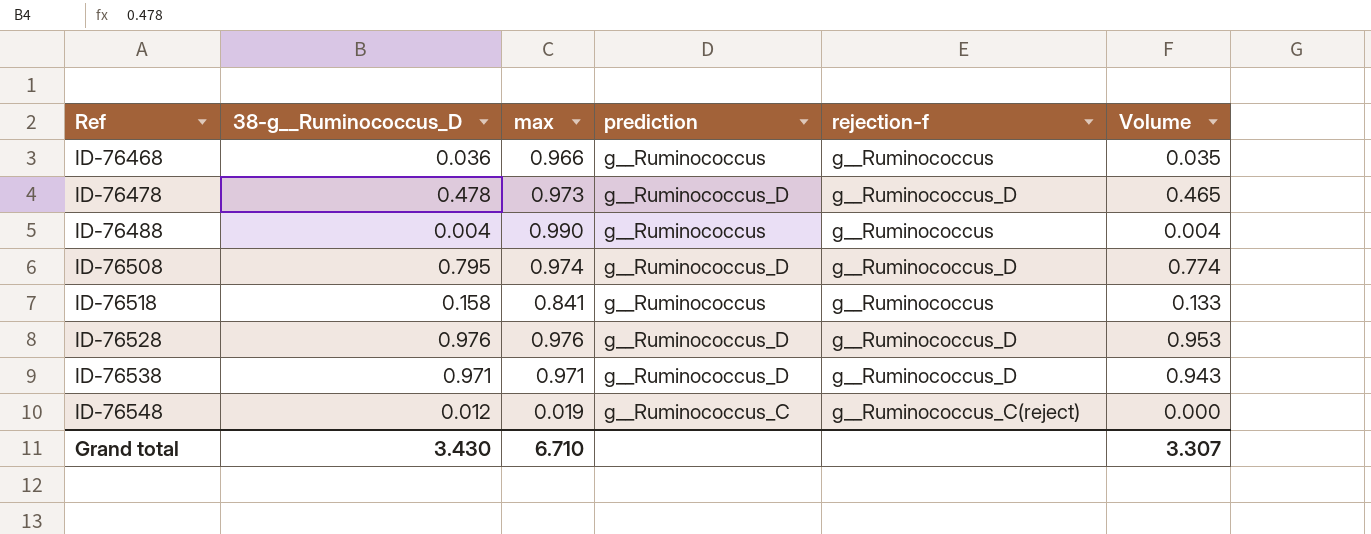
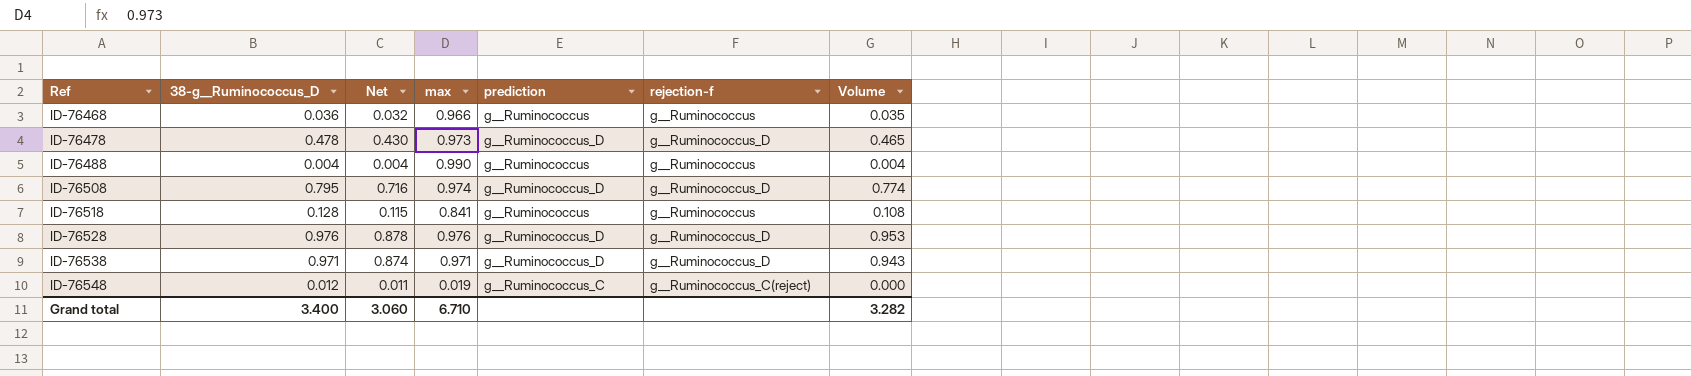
column Net | formula: none -> [38-g__Ruminococcus_D] * 0.9
ID-76518 | 38-g__Ruminococcus_D: 0.158 -> 0.128
ID-76518 | Volume: 0.133 -> 0.108
Grand total | 38-g__Ruminococcus_D: 3.430 -> 3.400
Grand total | Volume: 3.307 -> 3.282

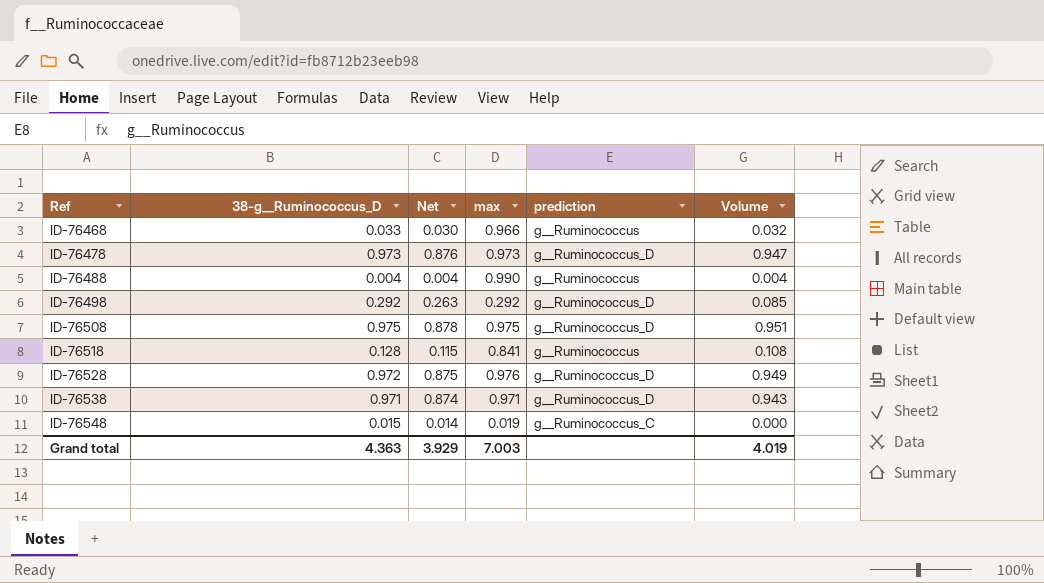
column rejection-f | position: 6 -> none
ID-76468 | 38-g__Ruminococcus_D: 0.036 -> 0.033
ID-76468 | Net: 0.032 -> 0.030
ID-76468 | Volume: 0.035 -> 0.032
ID-76478 | 38-g__Ruminococcus_D: 0.478 -> 0.973
ID-76478 | Net: 0.430 -> 0.876
ID-76478 | Volume: 0.465 -> 0.947
row ID-76498: none -> 0.292 | 0.263 | 0.292 | g__Ruminococcus_D | 0.085
ID-76508 | 38-g__Ruminococcus_D: 0.795 -> 0.975
ID-76508 | Net: 0.716 -> 0.878
ID-76508 | max: 0.974 -> 0.975
ID-76508 | Volume: 0.774 -> 0.951
ID-76528 | 38-g__Ruminococcus_D: 0.976 -> 0.972
ID-76528 | Net: 0.878 -> 0.875
ID-76528 | Volume: 0.953 -> 0.949
ID-76548 | 38-g__Ruminococcus_D: 0.012 -> 0.015
ID-76548 | Net: 0.011 -> 0.014
Grand total | 38-g__Ruminococcus_D: 3.400 -> 4.363
Grand total | Net: 3.060 -> 3.929
Grand total | max: 6.710 -> 7.003
Grand total | Volume: 3.282 -> 4.019

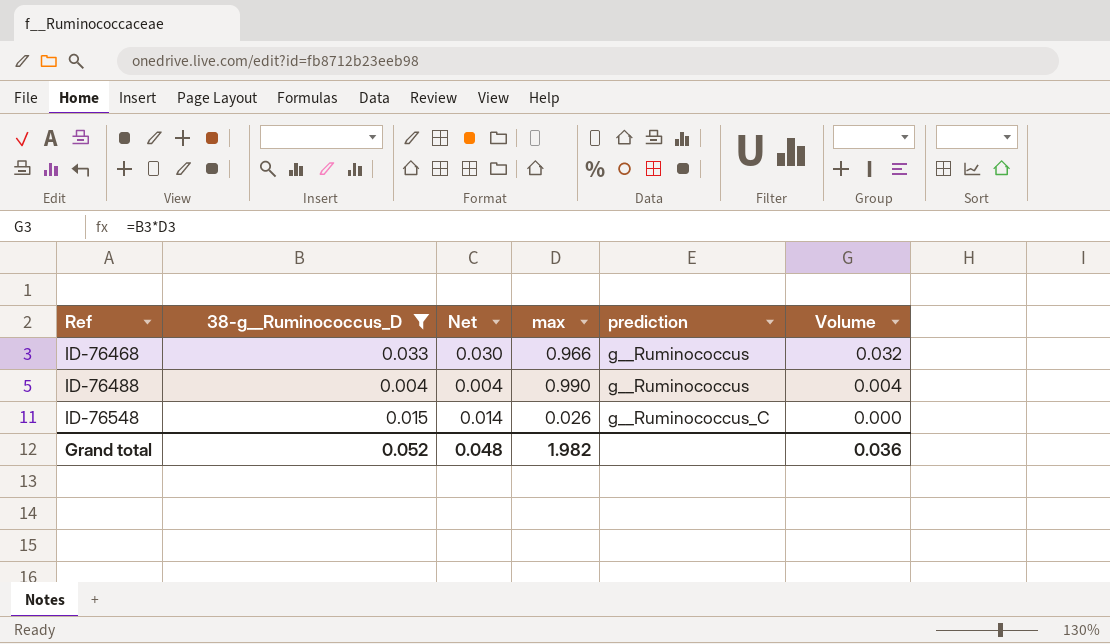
filter: none -> 38-g__Ruminococcus_D <= 0.033
ID-76548 | max: 0.019 -> 0.026
Grand total | 38-g__Ruminococcus_D: 4.363 -> 0.052
Grand total | Net: 3.929 -> 0.048
Grand total | max: 7.003 -> 1.982
Grand total | Volume: 4.019 -> 0.036

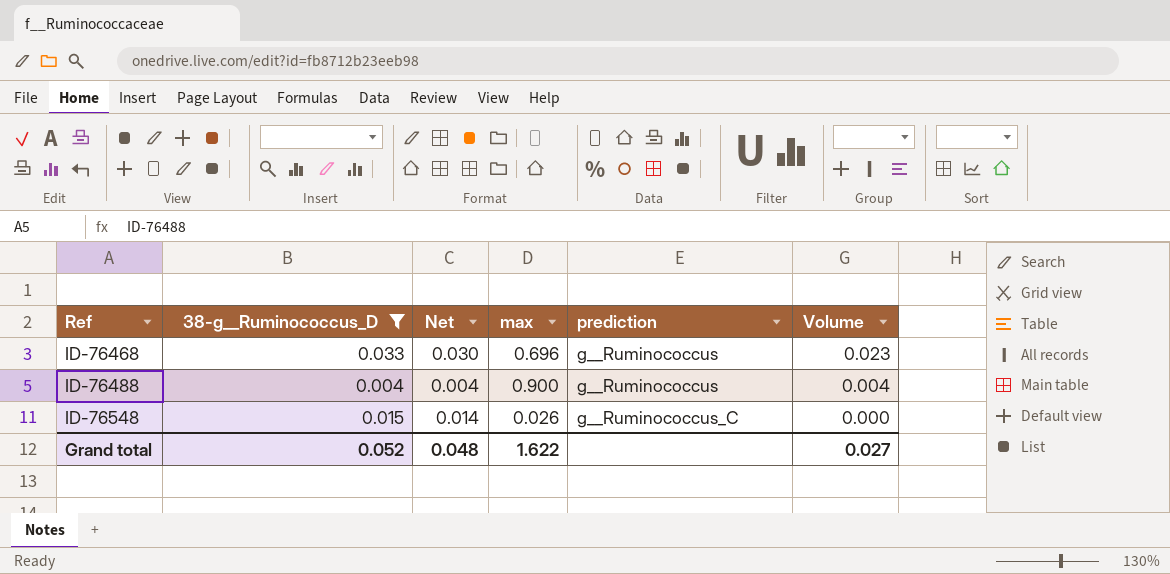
ID-76468 | max: 0.966 -> 0.696
ID-76468 | Volume: 0.032 -> 0.023
ID-76488 | max: 0.990 -> 0.900
Grand total | max: 1.982 -> 1.622
Grand total | Volume: 0.036 -> 0.027

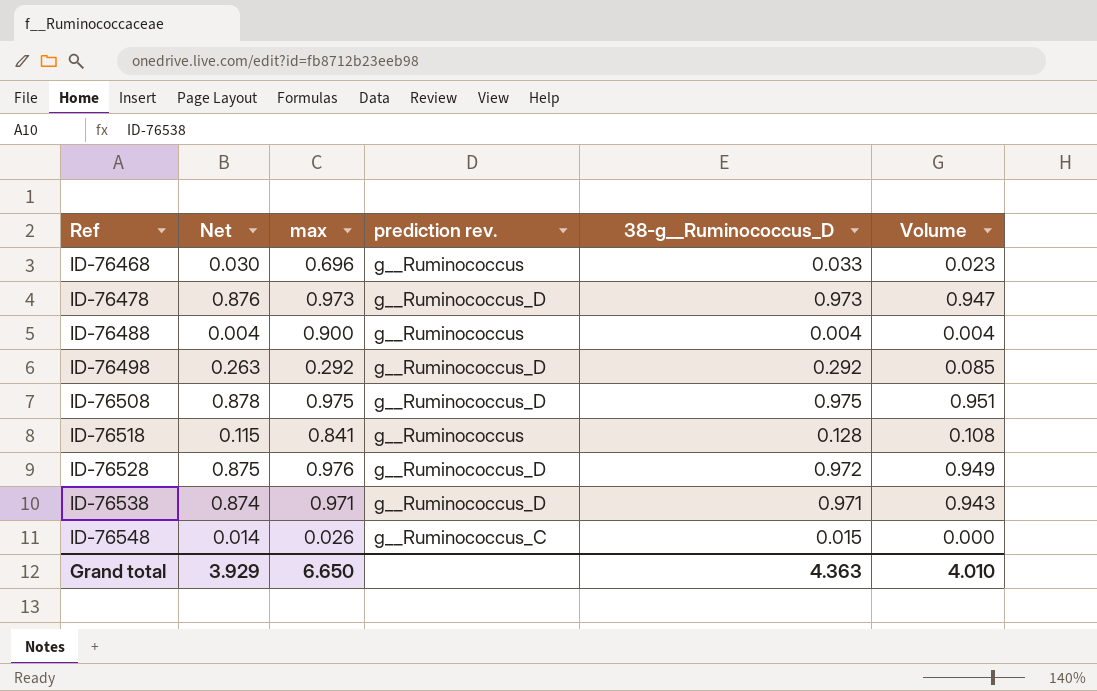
filter: 38-g__Ruminococcus_D <= 0.033 -> none
column name: prediction -> prediction rev.
column 38-g__Ruminococcus_D | position: 2 -> 5
Grand total | Net: 0.048 -> 3.929
Grand total | max: 1.622 -> 6.650
Grand total | 38-g__Ruminococcus_D: 0.052 -> 4.363
Grand total | Volume: 0.027 -> 4.010

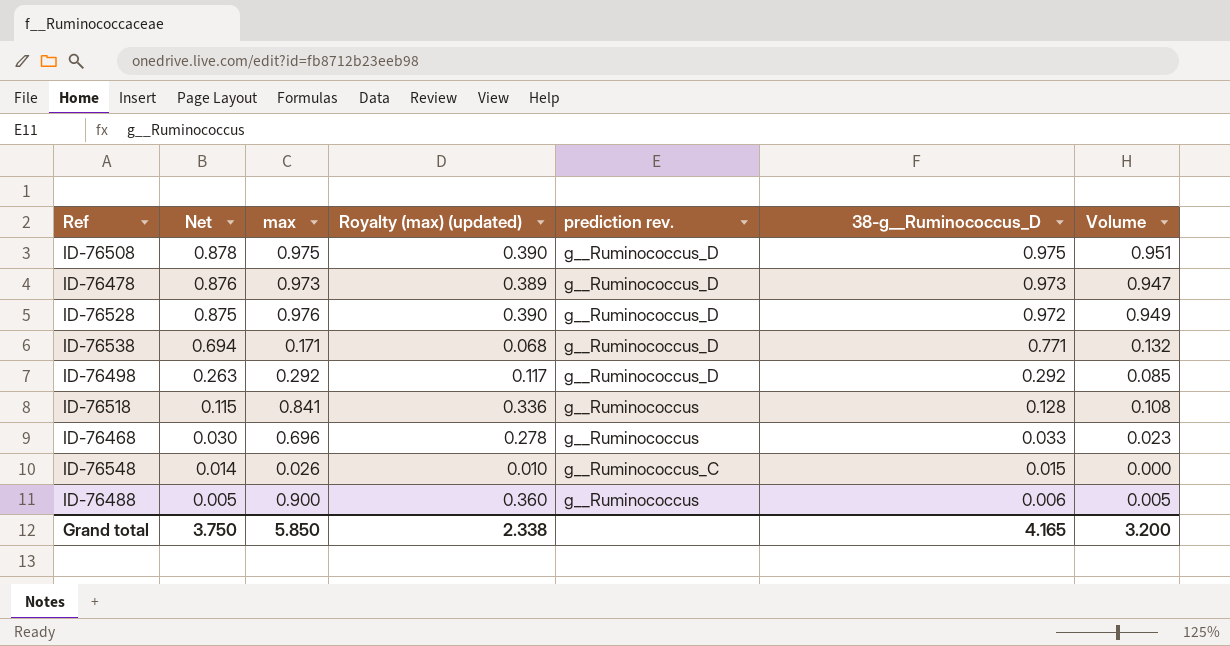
row order: Ref ascending -> Net descending
column Royalty (max) (updated) | formula: none -> [max] * 0.4
ID-76538 | Net: 0.874 -> 0.694
ID-76538 | max: 0.971 -> 0.171
ID-76538 | 38-g__Ruminococcus_D: 0.971 -> 0.771
ID-76538 | Volume: 0.943 -> 0.132
ID-76488 | Net: 0.004 -> 0.005
ID-76488 | 38-g__Ruminococcus_D: 0.004 -> 0.006
ID-76488 | Volume: 0.004 -> 0.005
Grand total | Net: 3.929 -> 3.750
Grand total | max: 6.650 -> 5.850
Grand total | 38-g__Ruminococcus_D: 4.363 -> 4.165
Grand total | Volume: 4.010 -> 3.200

